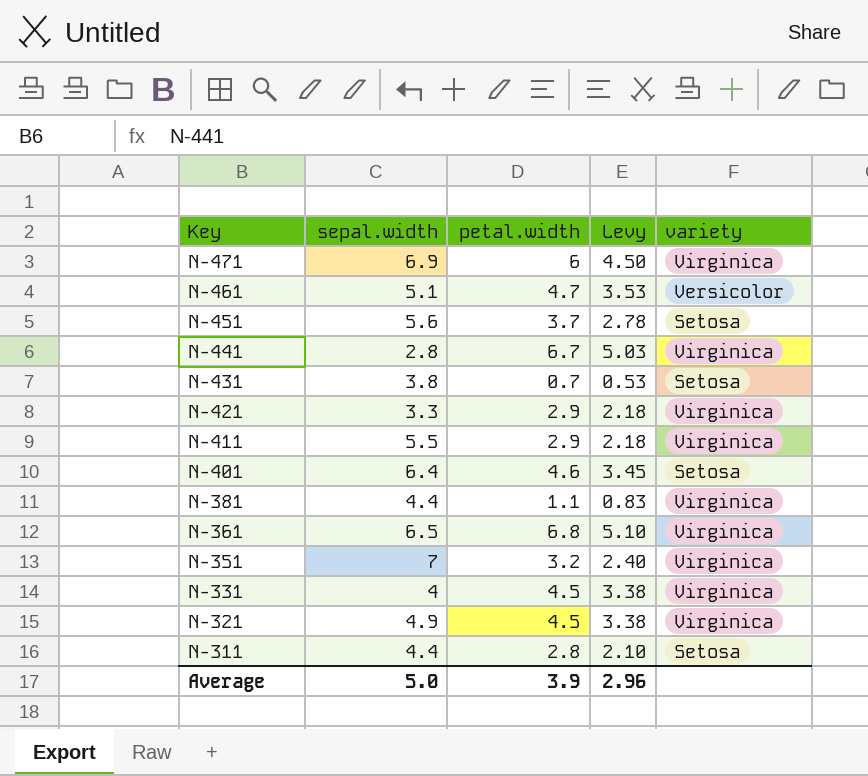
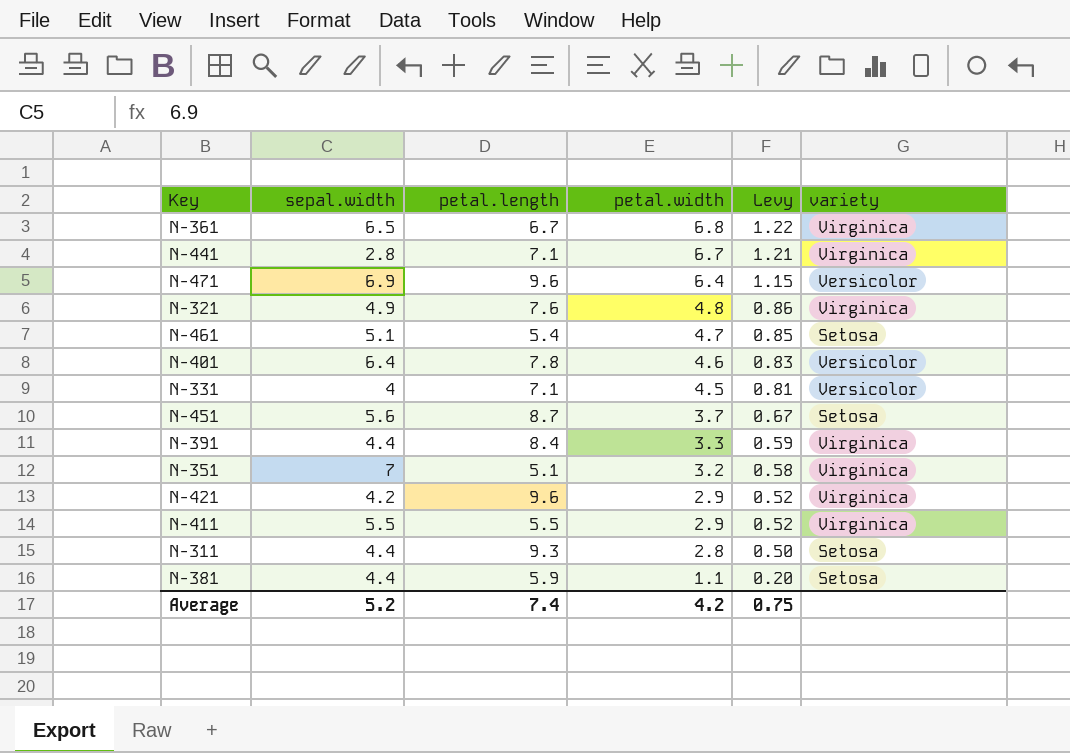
row order: Key descending -> petal.width descending
column petal.length | position: none -> 3
column Levy | formula: [petal.width] * 0.75 -> [petal.width] * 0.18
row N-431: 3.8 | 0.7 | 0.53 | Setosa -> none
N-471 | petal.width: 6 -> 6.4
N-471 | variety: Virginica -> Versicolor
N-321 | petal.width: 4.5 -> 4.8
N-461 | variety: Versicolor -> Setosa
N-401 | variety: Setosa -> Versicolor
N-331 | variety: Virginica -> Versicolor
row N-391: none -> 4.4 | 8.4 | 3.3 | 0.59 | Virginica
N-421 | sepal.width: 3.3 -> 4.2
N-381 | variety: Virginica -> Setosa
Average | sepal.width: 5.0 -> 5.2
Average | petal.width: 3.9 -> 4.2
Average | Levy: 2.96 -> 0.75

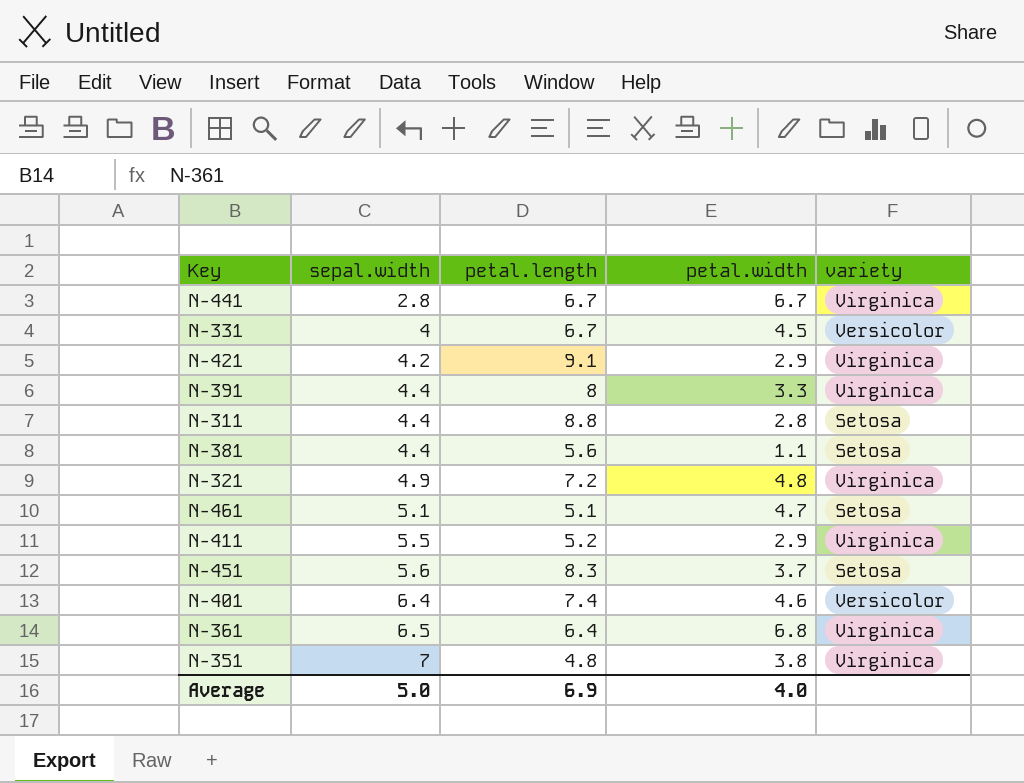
row order: petal.width descending -> sepal.width ascending
column Levy | formula: [petal.width] * 0.18 -> none
row N-471: 6.9 | 9.6 | 6.4 | 1.15 | Versicolor -> none
N-441 | petal.length: 7.1 -> 6.7
N-331 | petal.length: 7.1 -> 6.7
N-421 | petal.length: 9.6 -> 9.1
N-391 | petal.length: 8.4 -> 8
N-311 | petal.length: 9.3 -> 8.8
N-381 | petal.length: 5.9 -> 5.6
N-321 | petal.length: 7.6 -> 7.2
N-461 | petal.length: 5.4 -> 5.1
N-411 | petal.length: 5.5 -> 5.2
N-451 | petal.length: 8.7 -> 8.3
N-401 | petal.length: 7.8 -> 7.4
N-361 | petal.length: 6.7 -> 6.4
N-351 | petal.length: 5.1 -> 4.8
N-351 | petal.width: 3.2 -> 3.8
Average | sepal.width: 5.2 -> 5.0
Average | petal.length: 7.4 -> 6.9
Average | petal.width: 4.2 -> 4.0

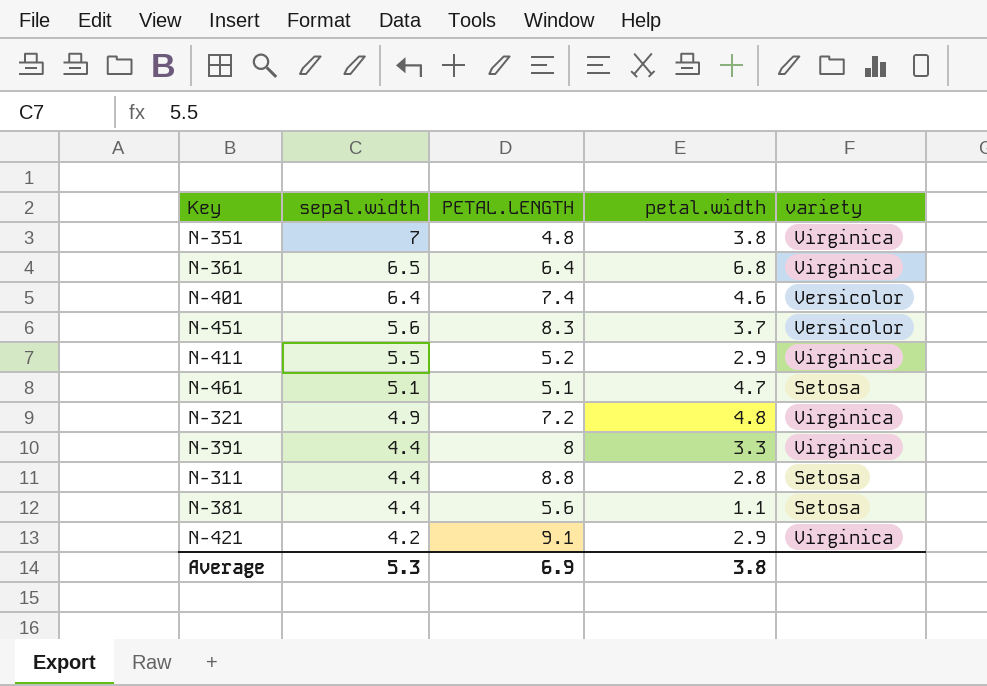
row order: sepal.width ascending -> sepal.width descending
column name: petal.length -> PETAL.LENGTH
row N-441: 2.8 | 6.7 | 6.7 | Virginica -> none
row N-331: 4 | 6.7 | 4.5 | Versicolor -> none
N-451 | variety: Setosa -> Versicolor
Average | sepal.width: 5.0 -> 5.3
Average | petal.width: 4.0 -> 3.8

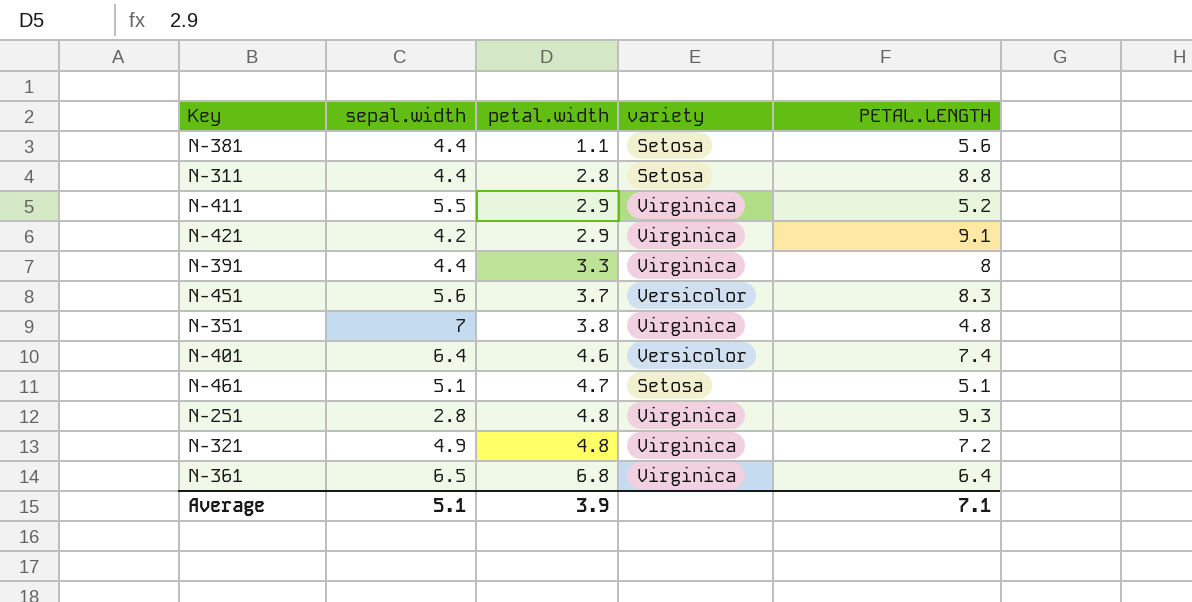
row order: sepal.width descending -> petal.width ascending
column PETAL.LENGTH | position: 3 -> 5
row N-251: none -> 2.8 | 4.8 | Virginica | 9.3
Average | sepal.width: 5.3 -> 5.1
Average | petal.width: 3.8 -> 3.9
Average | PETAL.LENGTH: 6.9 -> 7.1

